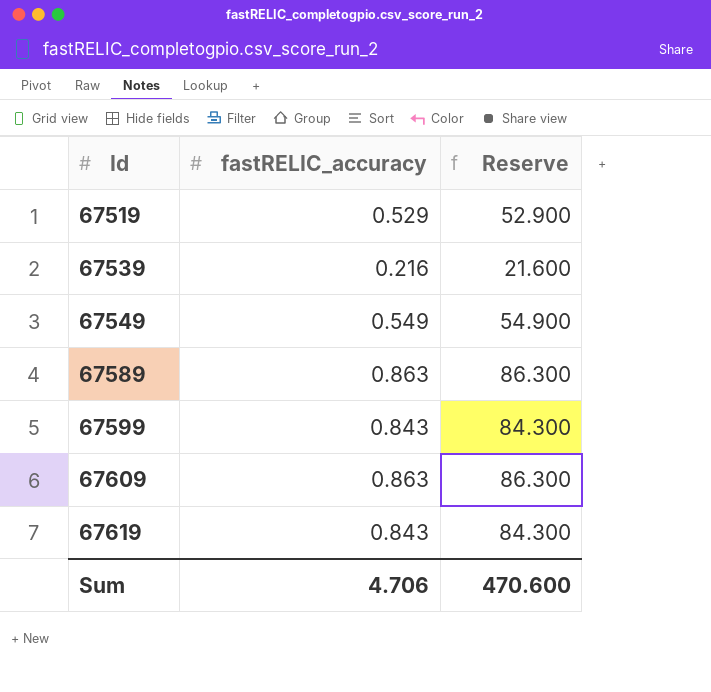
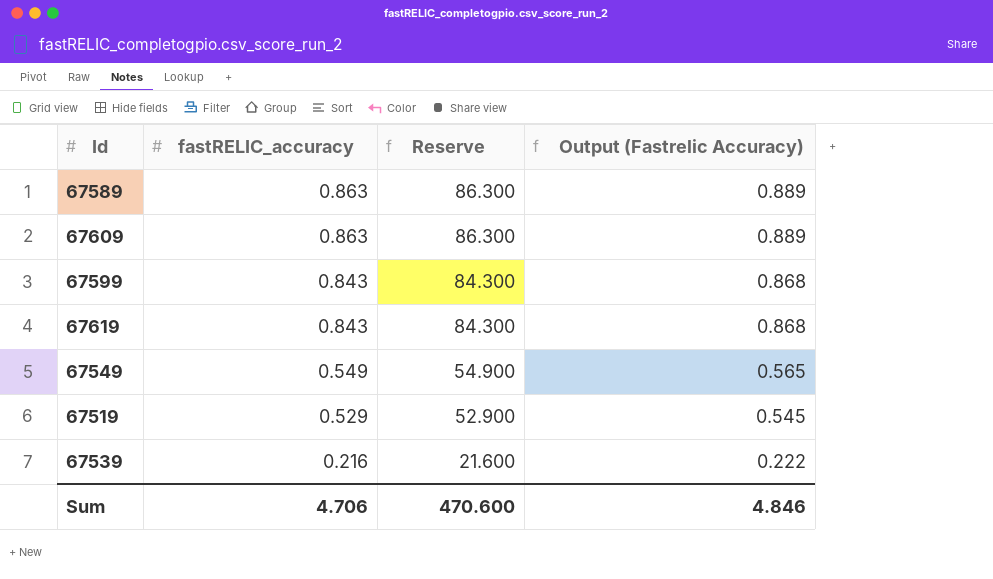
row order: Id ascending -> fastRELIC_accuracy descending
column Output (Fastrelic Accuracy) | formula: none -> [fastRELIC_accuracy] * 1.03

